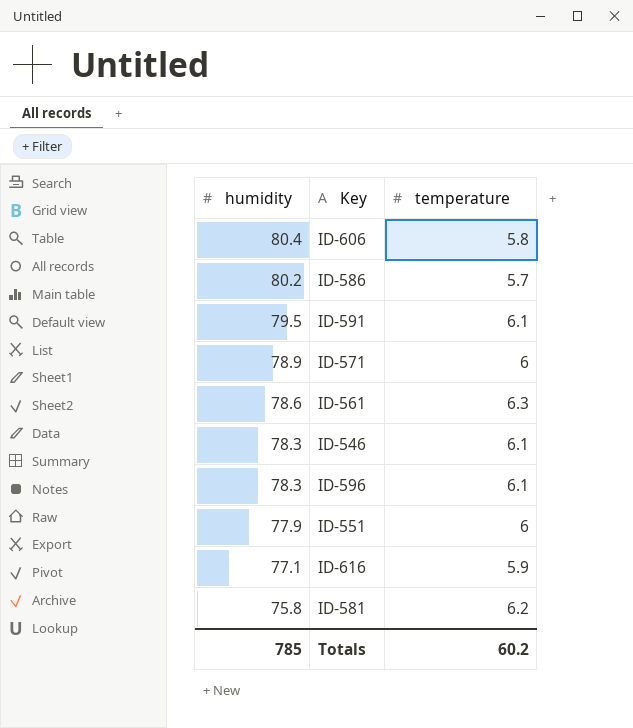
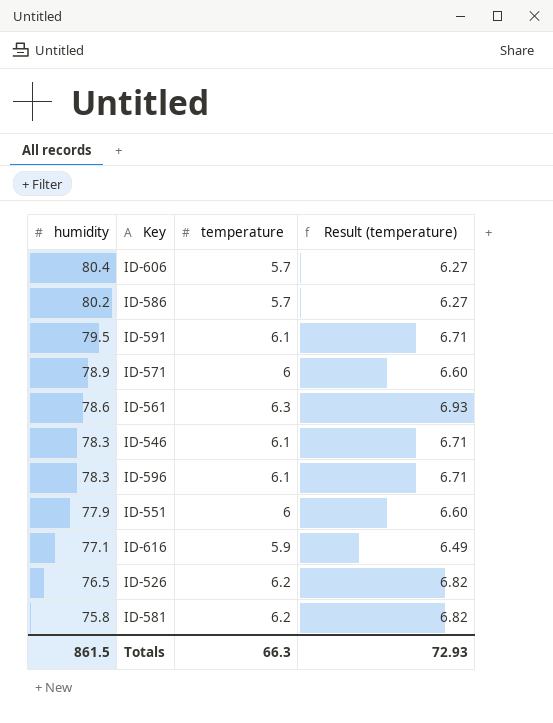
column Result (temperature) | formula: none -> [temperature] * 1.1
ID-606 | temperature: 5.8 -> 5.7
row ID-526: none -> 76.5 | 6.2 | 6.82
Totals | humidity: 785 -> 861.5
Totals | temperature: 60.2 -> 66.3

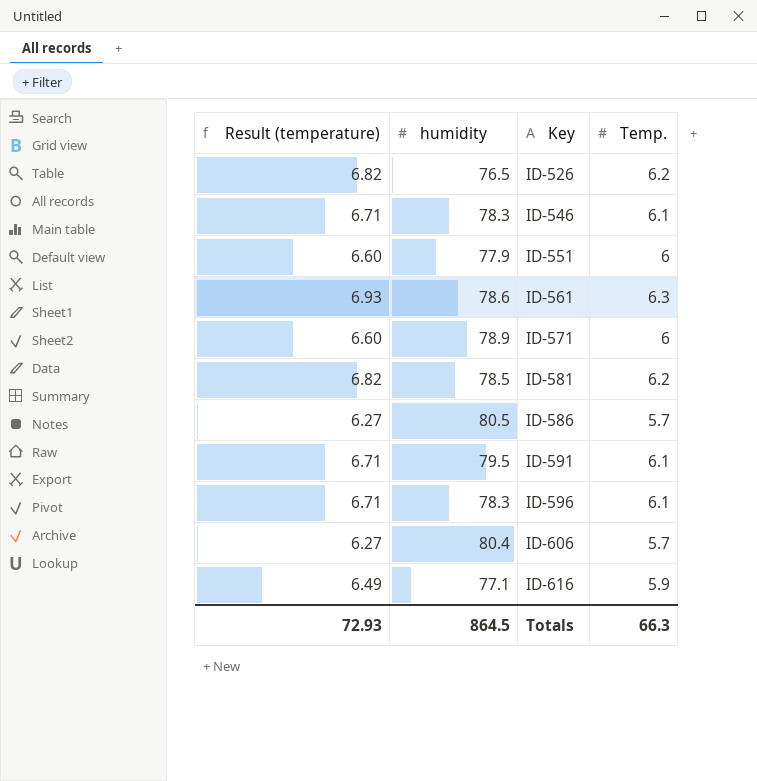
row order: humidity descending -> Key ascending
column Result (temperature) | position: 4 -> 1
column name: temperature -> Temp.
ID-581 | humidity: 75.8 -> 78.5
ID-586 | humidity: 80.2 -> 80.5
Totals | humidity: 861.5 -> 864.5

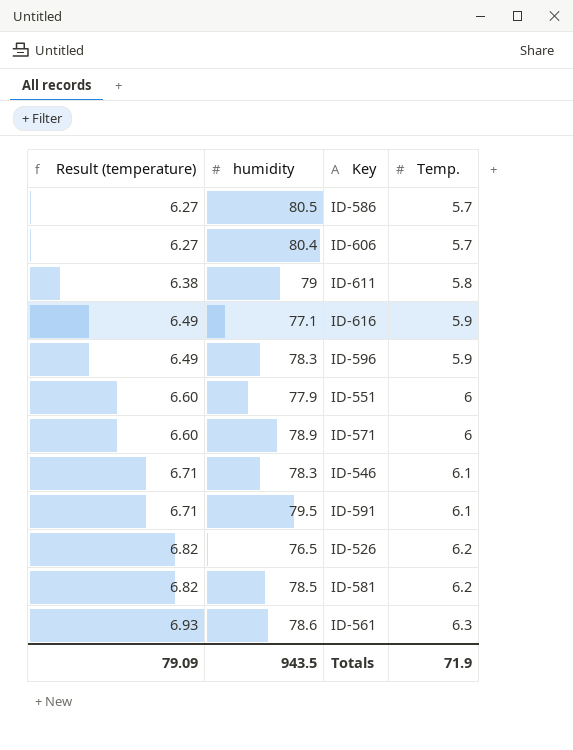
row order: Key ascending -> Result (temperature) ascending
row ID-611: none -> 6.38 | 79 | 5.8
ID-596 | Result (temperature): 6.71 -> 6.49
ID-596 | Temp.: 6.1 -> 5.9
Totals | Result (temperature): 72.93 -> 79.09
Totals | humidity: 864.5 -> 943.5
Totals | Temp.: 66.3 -> 71.9

